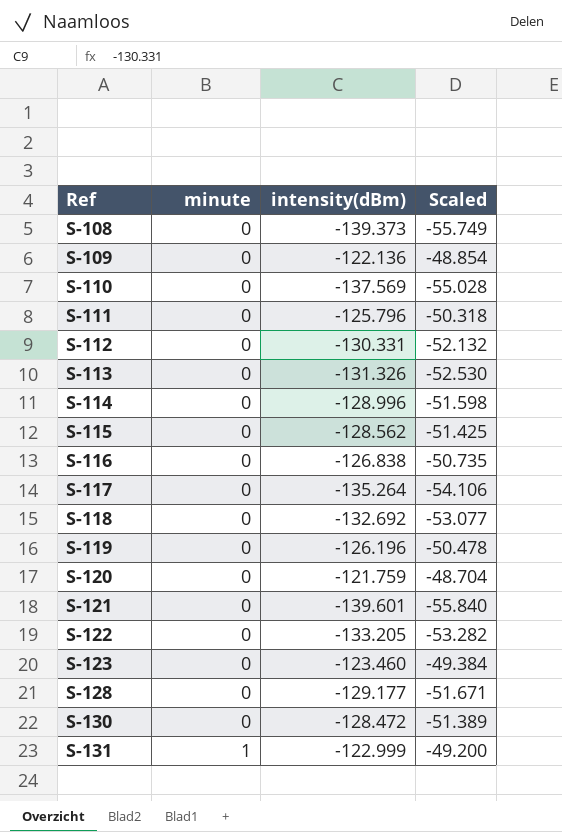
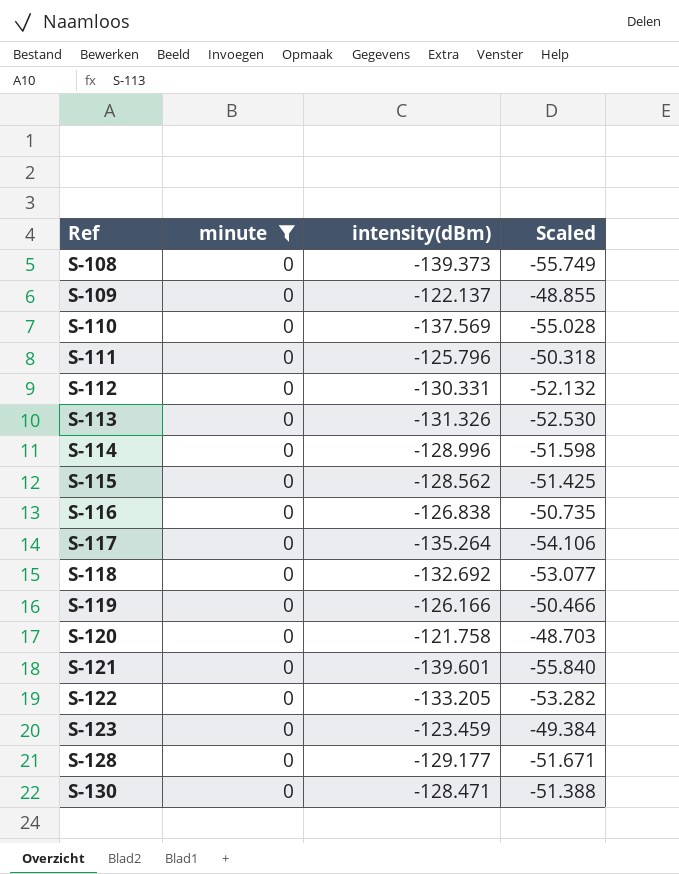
filter: none -> minute = 0
S-109 | intensity(dBm): -122.136 -> -122.137
S-109 | Scaled: -48.854 -> -48.855
S-119 | intensity(dBm): -126.196 -> -126.166
S-119 | Scaled: -50.478 -> -50.466
S-120 | intensity(dBm): -121.759 -> -121.758
S-120 | Scaled: -48.704 -> -48.703
S-123 | intensity(dBm): -123.460 -> -123.459
S-130 | intensity(dBm): -128.472 -> -128.471
S-130 | Scaled: -51.389 -> -51.388

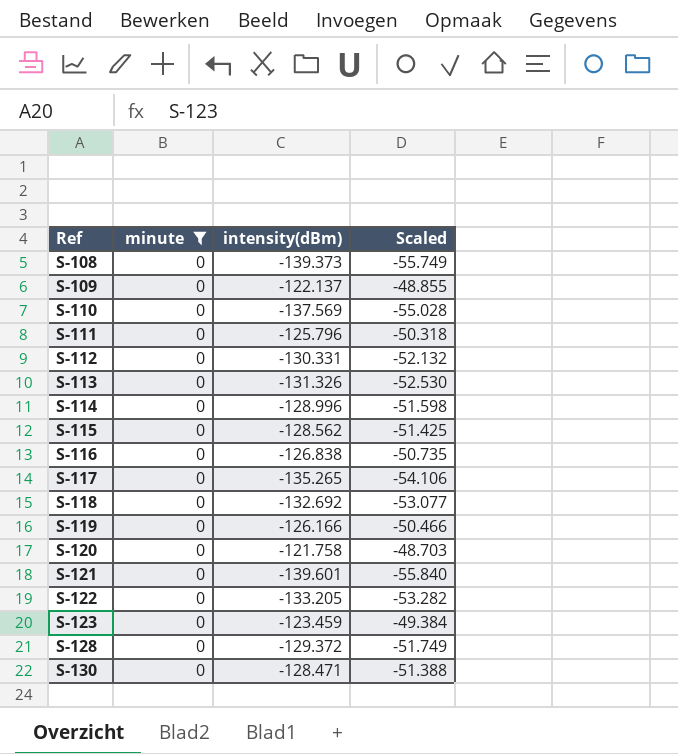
S-117 | intensity(dBm): -135.264 -> -135.265
S-128 | intensity(dBm): -129.177 -> -129.372
S-128 | Scaled: -51.671 -> -51.749

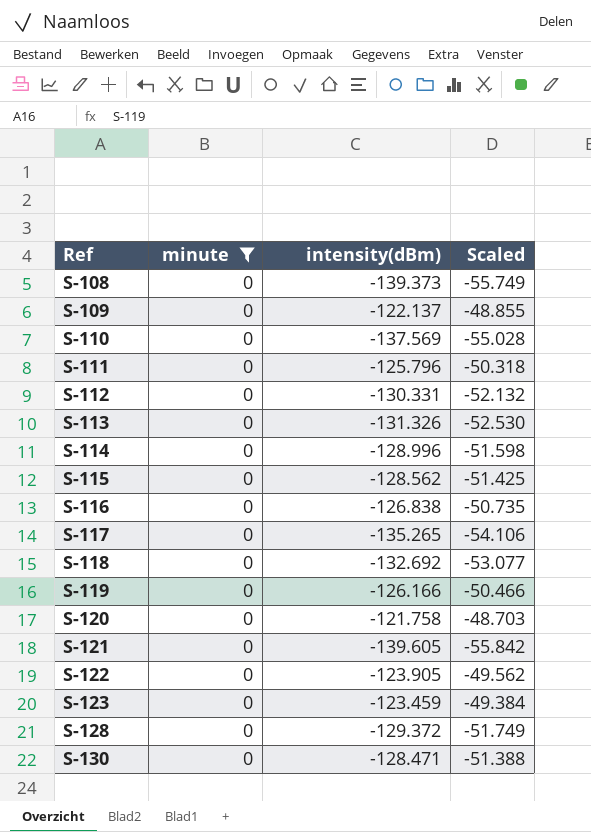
S-121 | intensity(dBm): -139.601 -> -139.605
S-121 | Scaled: -55.840 -> -55.842
S-122 | intensity(dBm): -133.205 -> -123.905
S-122 | Scaled: -53.282 -> -49.562

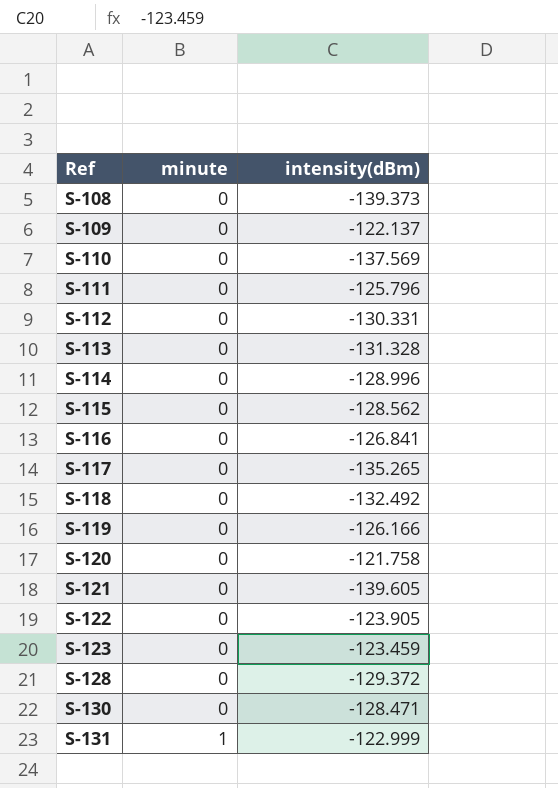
filter: minute = 0 -> none
column Scaled | formula: [intensity(dBm)] * 0.4 -> none
S-113 | intensity(dBm): -131.326 -> -131.328
S-116 | intensity(dBm): -126.838 -> -126.841
S-118 | intensity(dBm): -132.692 -> -132.492

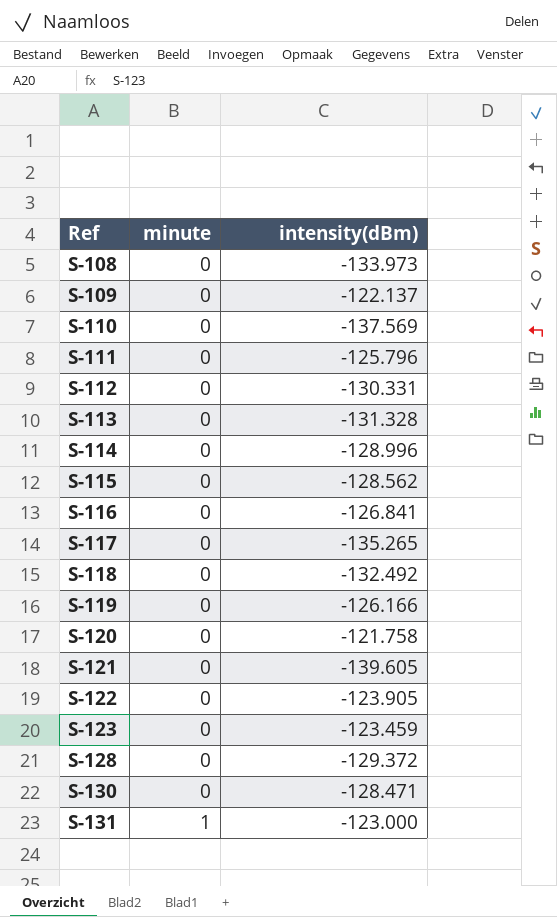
S-108 | intensity(dBm): -139.373 -> -133.973
S-131 | intensity(dBm): -122.999 -> -123.000

